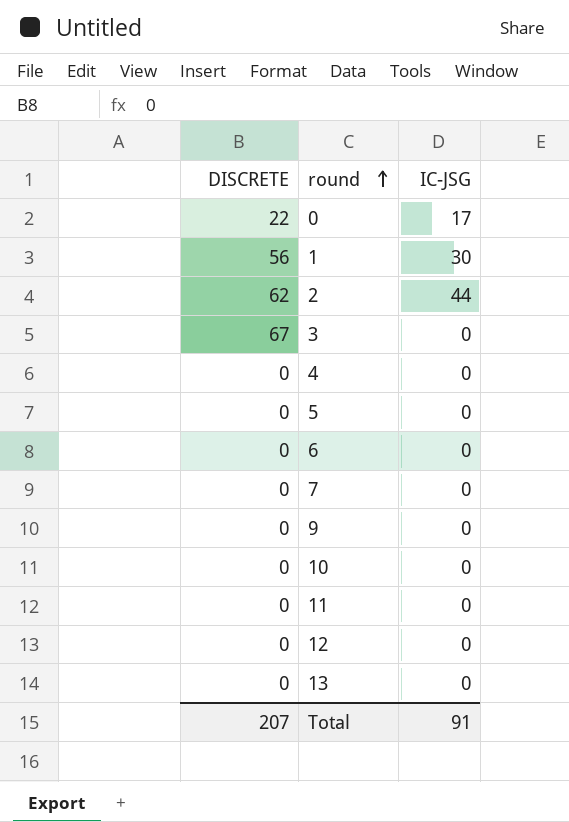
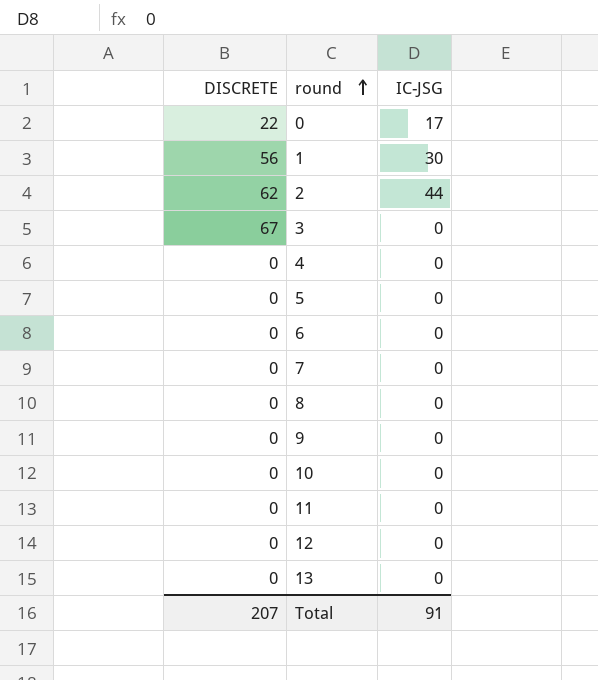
row 8: none -> 0 | 0

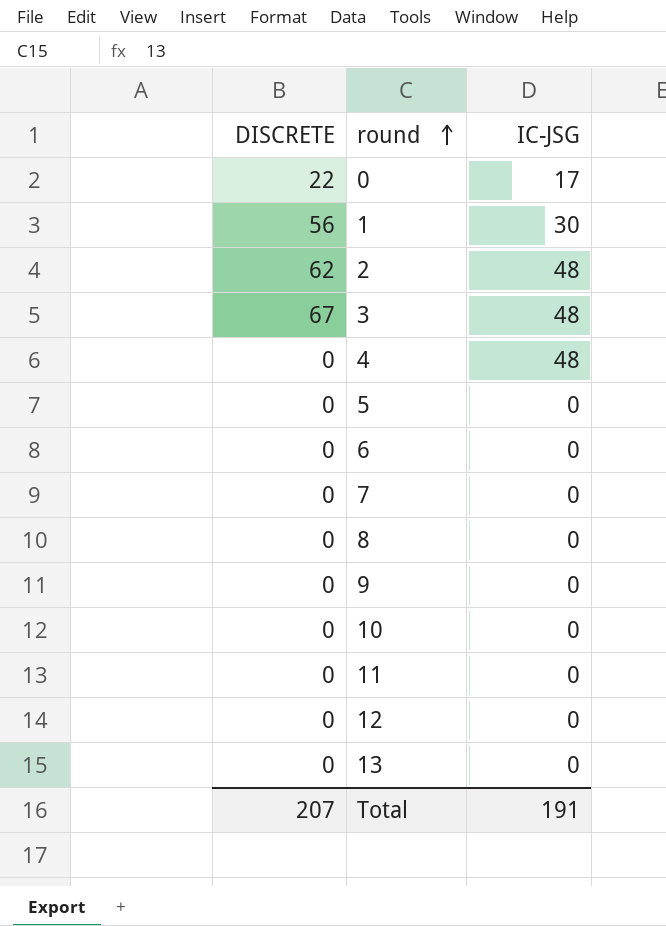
2 | IC-JSG: 44 -> 48
3 | IC-JSG: 0 -> 48
4 | IC-JSG: 0 -> 48
Total | IC-JSG: 91 -> 191

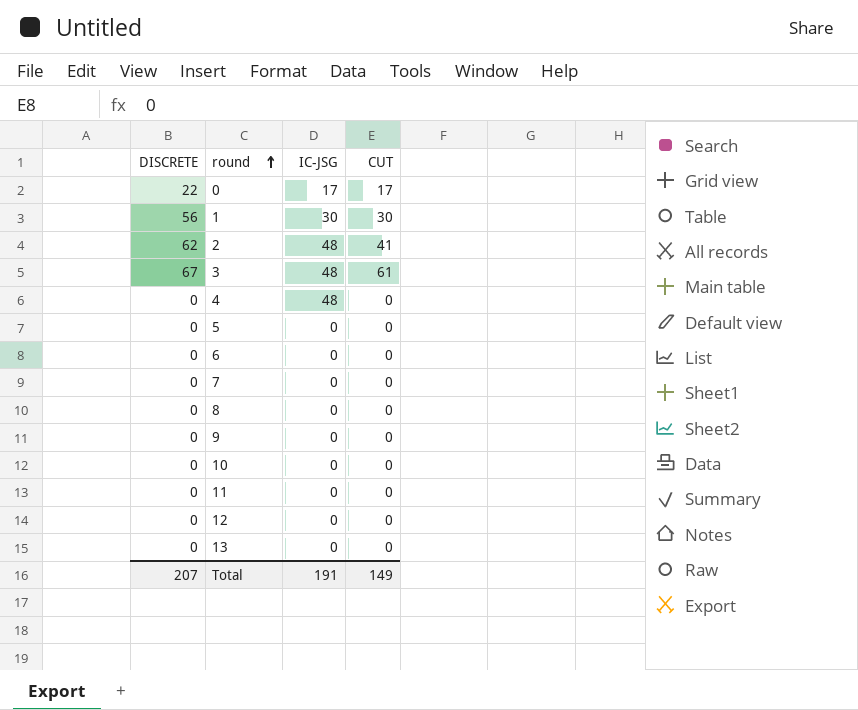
column CUT | position: none -> 4

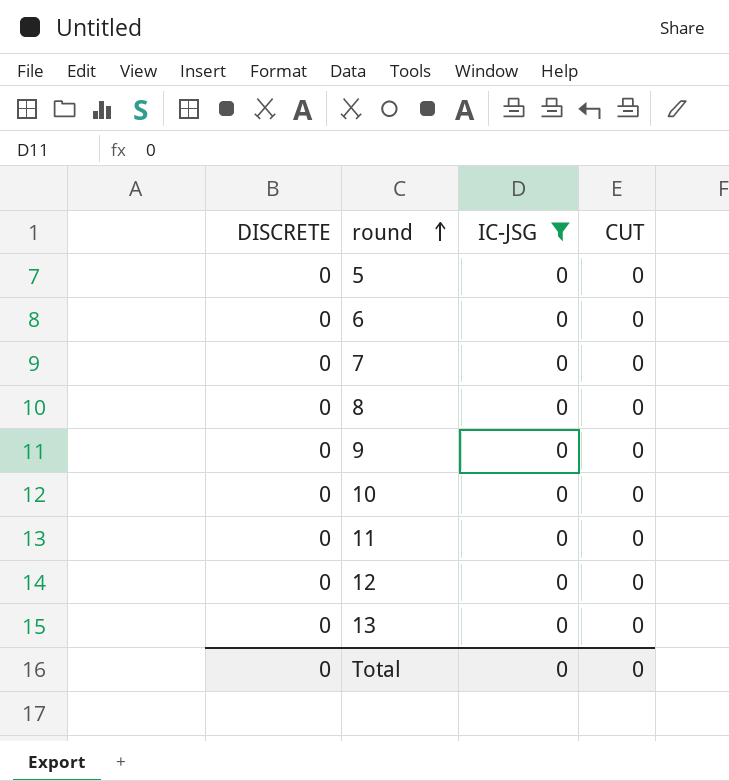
filter: none -> IC-JSG = 0
Total | DISCRETE: 207 -> 0
Total | IC-JSG: 191 -> 0
Total | CUT: 149 -> 0

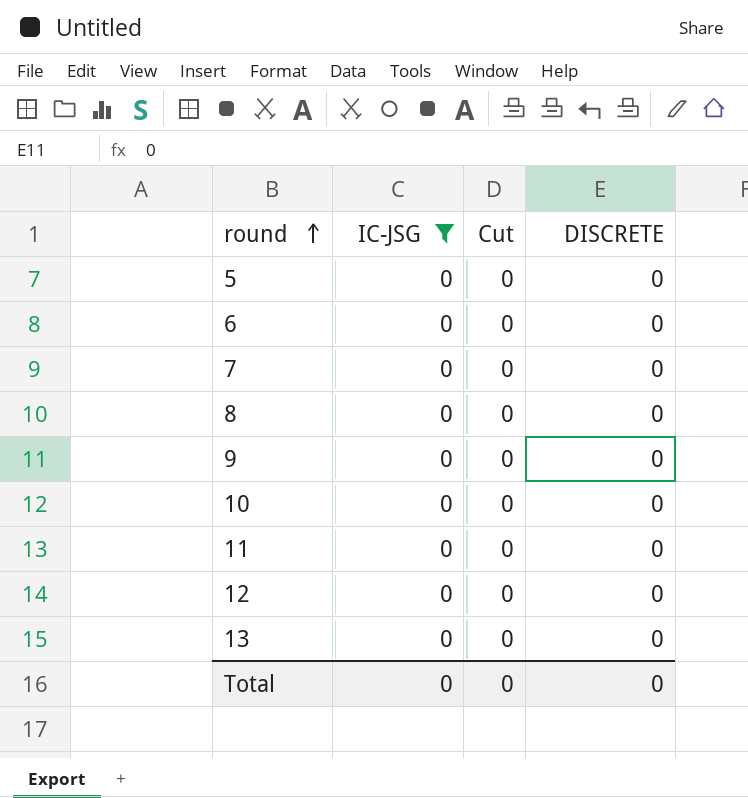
column name: CUT -> Cut
column DISCRETE | position: 1 -> 4

